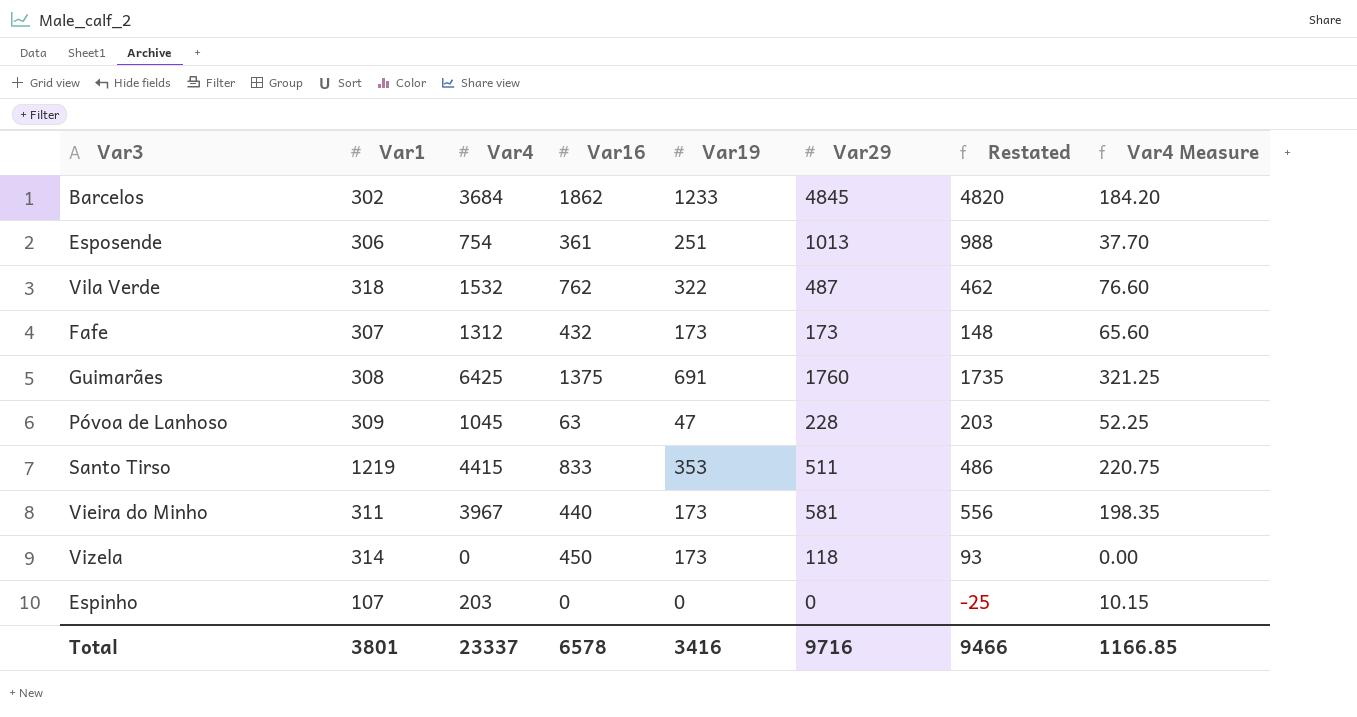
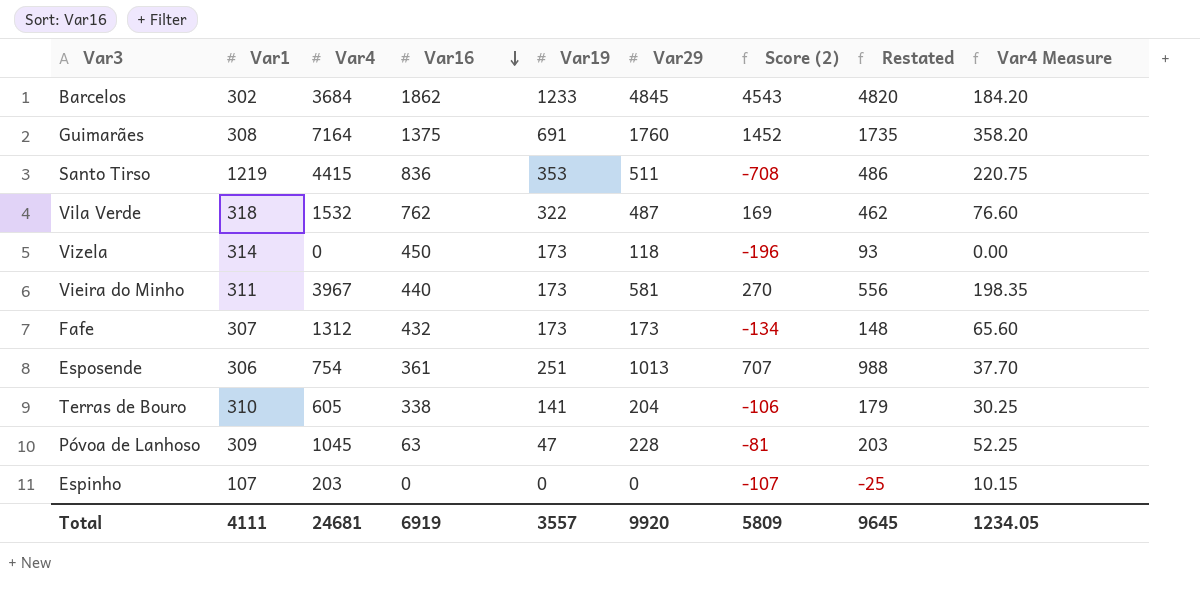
row order: none -> Var16 descending
column Score (2) | formula: none -> [Var29] - [Var1]
Guimarães | Var4: 6425 -> 7164
Guimarães | Var4 Measure: 321.25 -> 358.20
Santo Tirso | Var16: 833 -> 836
row Terras de Bouro: none -> 310 | 605 | 338 | 141 | 204 | -106 | 179 | 30.25
Total | Var1: 3801 -> 4111
Total | Var4: 23337 -> 24681
Total | Var16: 6578 -> 6919
Total | Var19: 3416 -> 3557
Total | Var29: 9716 -> 9920
Total | Restated: 9466 -> 9645
Total | Var4 Measure: 1166.85 -> 1234.05

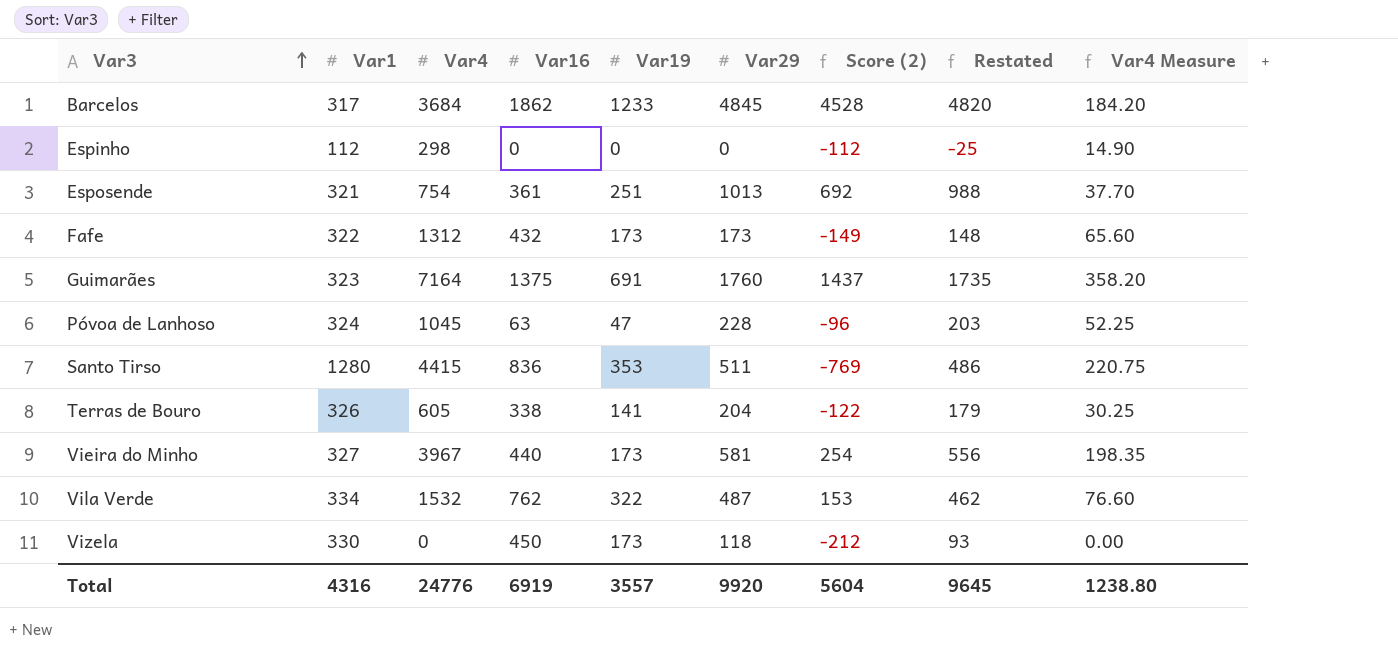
row order: Var16 descending -> Var3 ascending
Barcelos | Var1: 302 -> 317
Barcelos | Score (2): 4543 -> 4528
Espinho | Var1: 107 -> 112
Espinho | Var4: 203 -> 298
Espinho | Score (2): -107 -> -112
Espinho | Var4 Measure: 10.15 -> 14.90
Esposende | Var1: 306 -> 321
Esposende | Score (2): 707 -> 692
Fafe | Var1: 307 -> 322
Fafe | Score (2): -134 -> -149
Guimarães | Var1: 308 -> 323
Guimarães | Score (2): 1452 -> 1437
Póvoa de Lanhoso | Var1: 309 -> 324
Póvoa de Lanhoso | Score (2): -81 -> -96
Santo Tirso | Var1: 1219 -> 1280
Santo Tirso | Score (2): -708 -> -769
Terras de Bouro | Var1: 310 -> 326
Terras de Bouro | Score (2): -106 -> -122
Vieira do Minho | Var1: 311 -> 327
Vieira do Minho | Score (2): 270 -> 254
Vila Verde | Var1: 318 -> 334
Vila Verde | Score (2): 169 -> 153
Vizela | Var1: 314 -> 330
Vizela | Score (2): -196 -> -212
Total | Var1: 4111 -> 4316
Total | Var4: 24681 -> 24776
Total | Score (2): 5809 -> 5604
Total | Var4 Measure: 1234.05 -> 1238.80

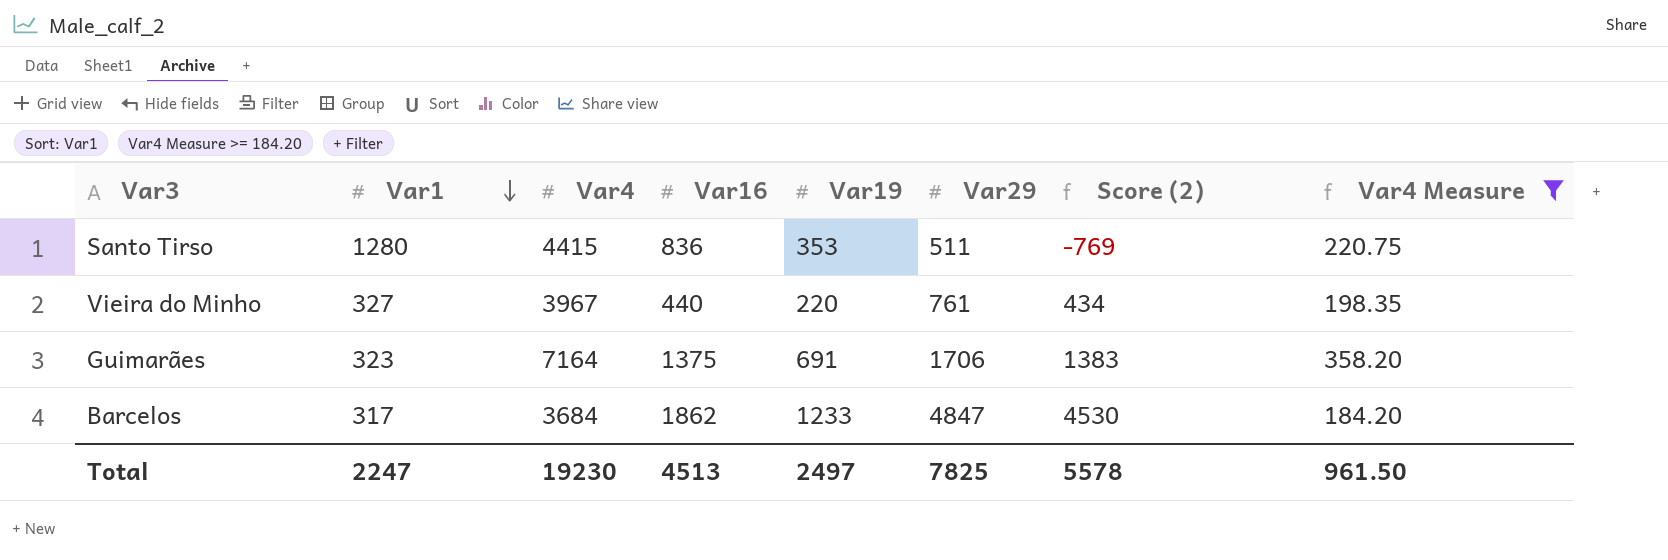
filter: none -> Var4 Measure >= 184.20
row order: Var3 ascending -> Var1 descending
column Restated | formula: [Var29] - 25 -> none
Vieira do Minho | Var19: 173 -> 220
Vieira do Minho | Var29: 581 -> 761
Vieira do Minho | Score (2): 254 -> 434
Guimarães | Var29: 1760 -> 1706
Guimarães | Score (2): 1437 -> 1383
Barcelos | Var29: 4845 -> 4847
Barcelos | Score (2): 4528 -> 4530
Total | Var1: 4316 -> 2247
Total | Var4: 24776 -> 19230
Total | Var16: 6919 -> 4513
Total | Var19: 3557 -> 2497
Total | Var29: 9920 -> 7825
Total | Score (2): 5604 -> 5578
Total | Var4 Measure: 1238.80 -> 961.50

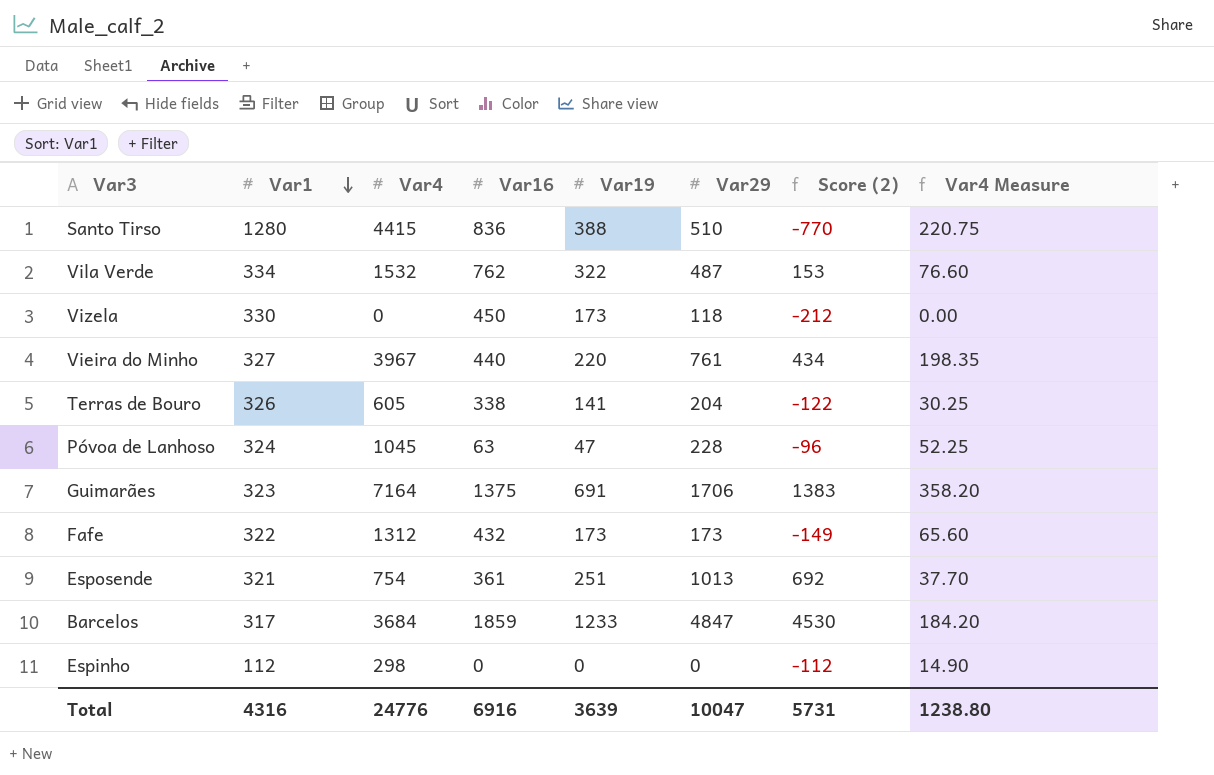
filter: Var4 Measure >= 184.20 -> none
Santo Tirso | Var19: 353 -> 388
Santo Tirso | Var29: 511 -> 510
Santo Tirso | Score (2): -769 -> -770
Barcelos | Var16: 1862 -> 1859
Total | Var1: 2247 -> 4316
Total | Var4: 19230 -> 24776
Total | Var16: 4513 -> 6916
Total | Var19: 2497 -> 3639
Total | Var29: 7825 -> 10047
Total | Score (2): 5578 -> 5731
Total | Var4 Measure: 961.50 -> 1238.80

